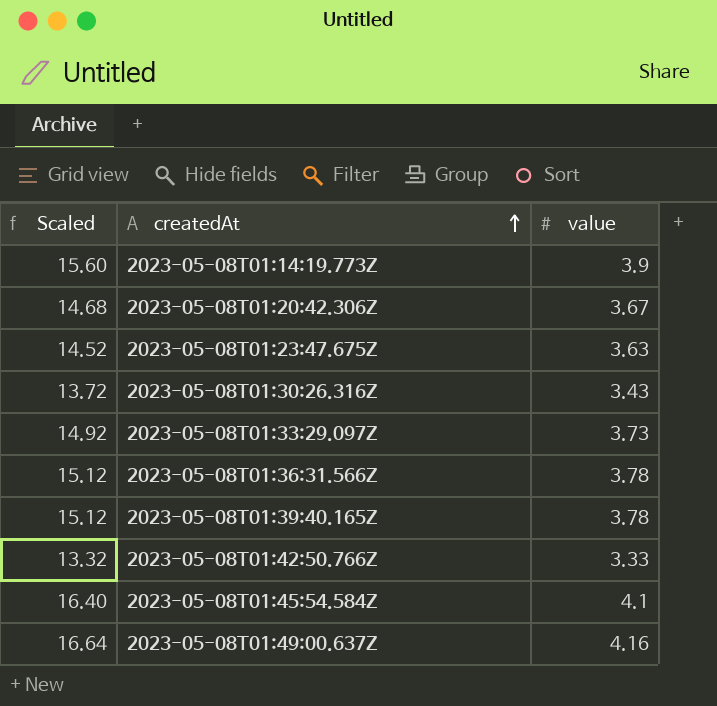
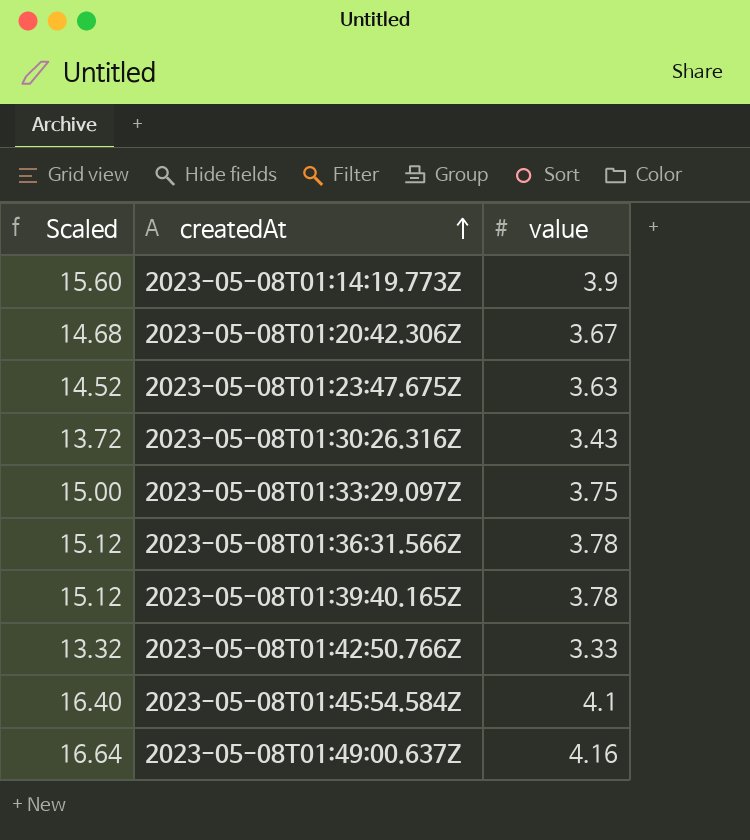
2023-05-08T01:33:29.097Z | Scaled: 14.92 -> 15.00
2023-05-08T01:33:29.097Z | value: 3.73 -> 3.75

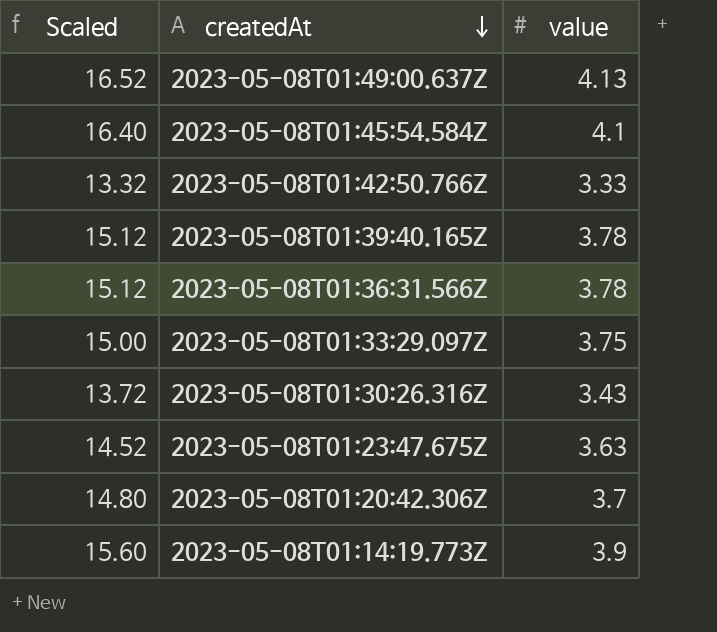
row order: createdAt ascending -> createdAt descending
2023-05-08T01:49:00.637Z | Scaled: 16.64 -> 16.52
2023-05-08T01:49:00.637Z | value: 4.16 -> 4.13
2023-05-08T01:20:42.306Z | Scaled: 14.68 -> 14.80
2023-05-08T01:20:42.306Z | value: 3.67 -> 3.7

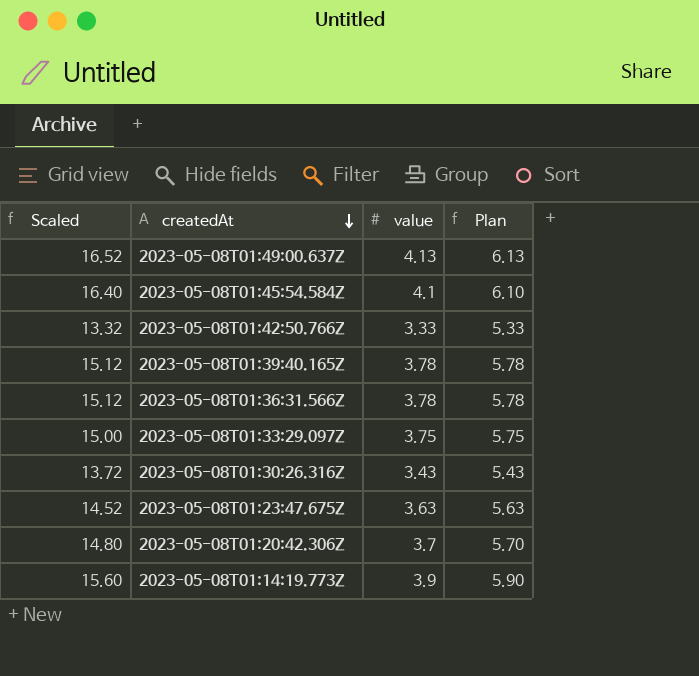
column Plan | formula: none -> [value] + 2

